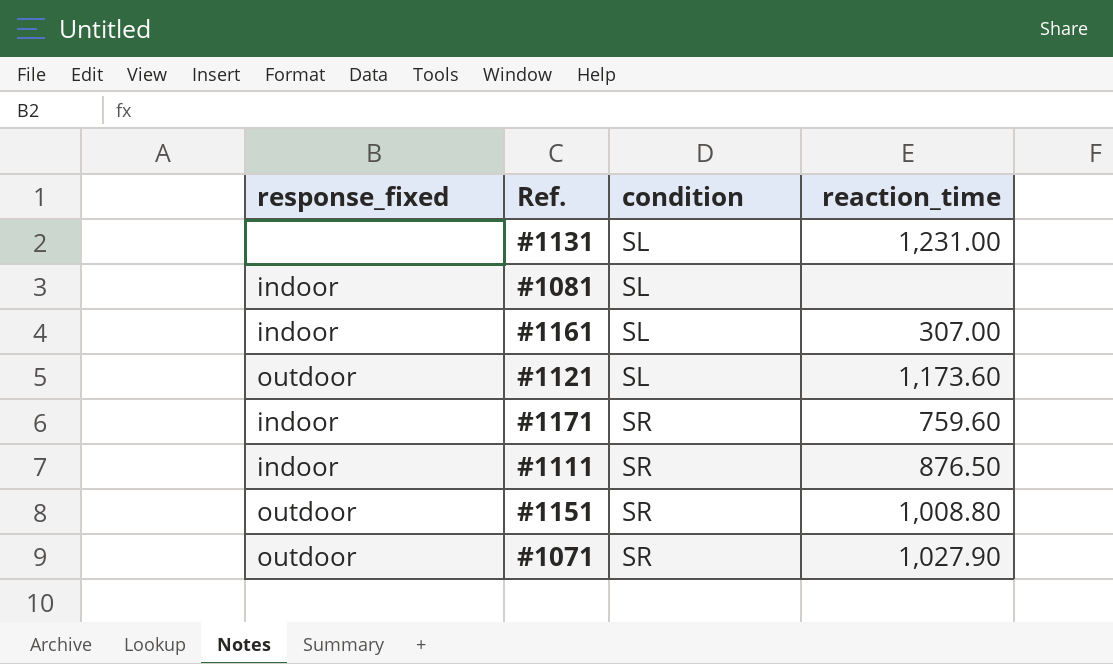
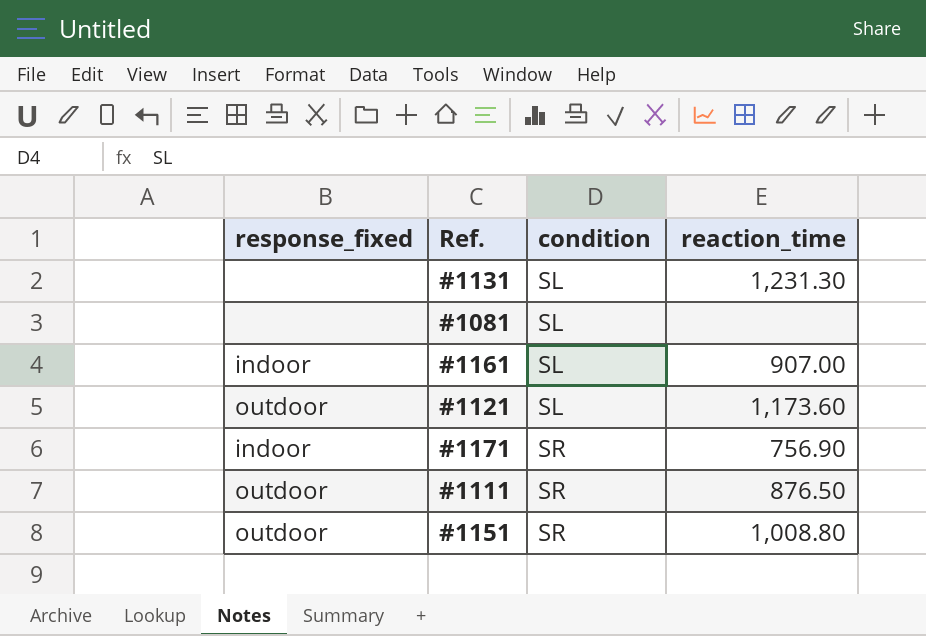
row #1071: outdoor | SR | 1,027.90 -> none
#1131 | reaction_time: 1,231.00 -> 1,231.30
#1081 | response_fixed: indoor -> none
#1161 | reaction_time: 307.00 -> 907.00
#1171 | reaction_time: 759.60 -> 756.90
#1111 | response_fixed: indoor -> outdoor

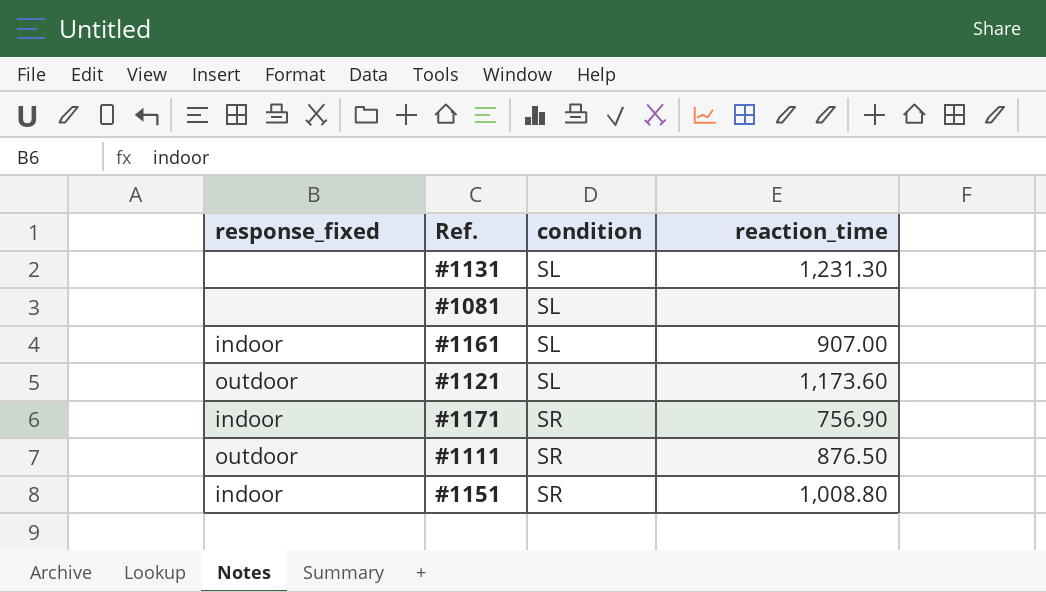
#1151 | response_fixed: outdoor -> indoor

